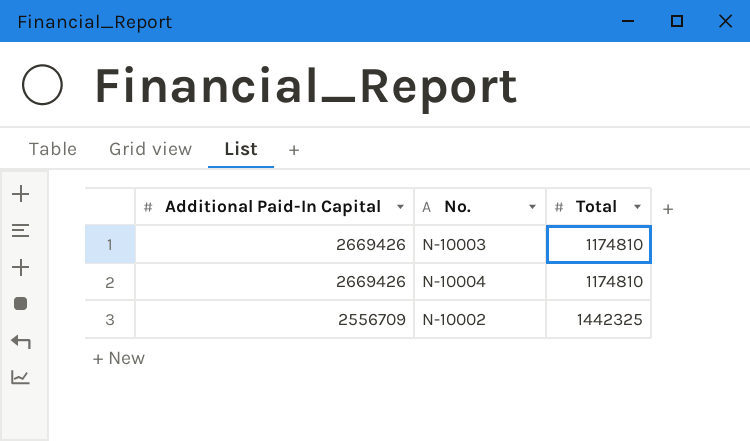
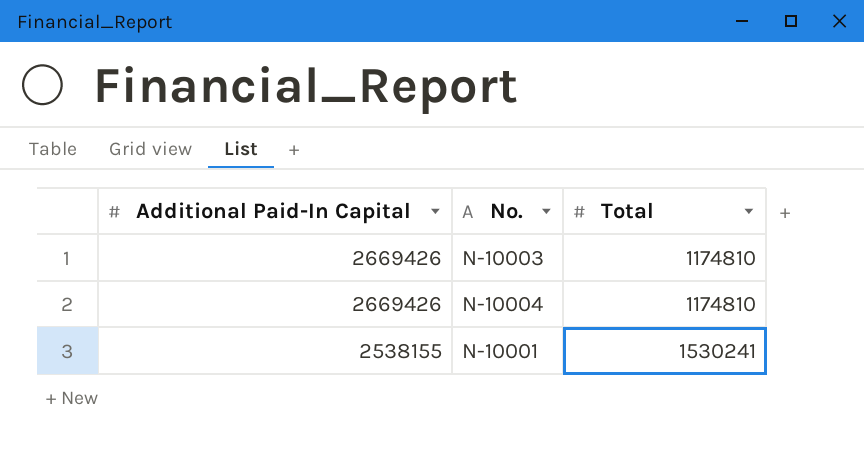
row N-10002: 2556709 | 1442325 -> none
row N-10001: none -> 2538155 | 1530241

